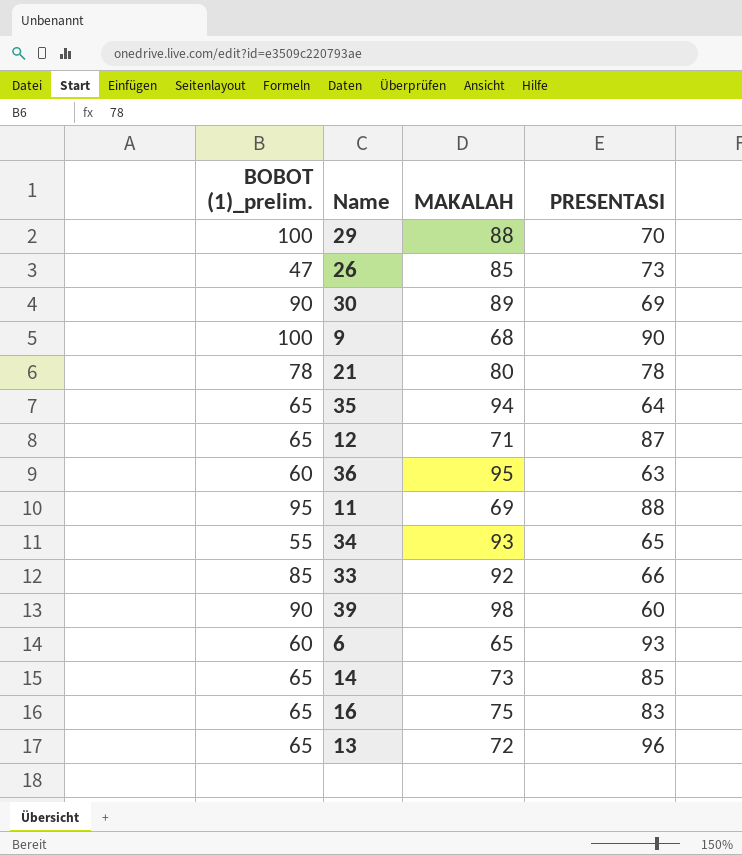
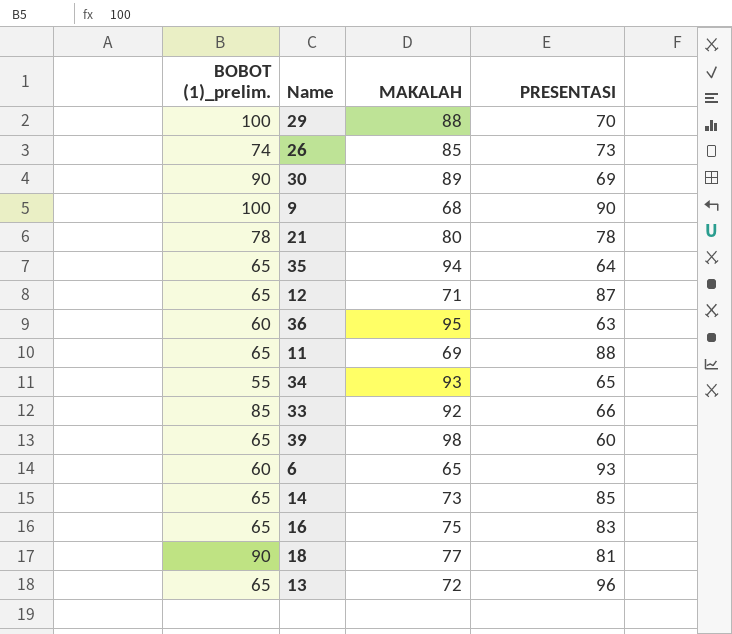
26 | BOBOT (1)_prelim.: 47 -> 74
11 | BOBOT (1)_prelim.: 95 -> 65
39 | BOBOT (1)_prelim.: 90 -> 65
row 18: none -> 90 | 77 | 81

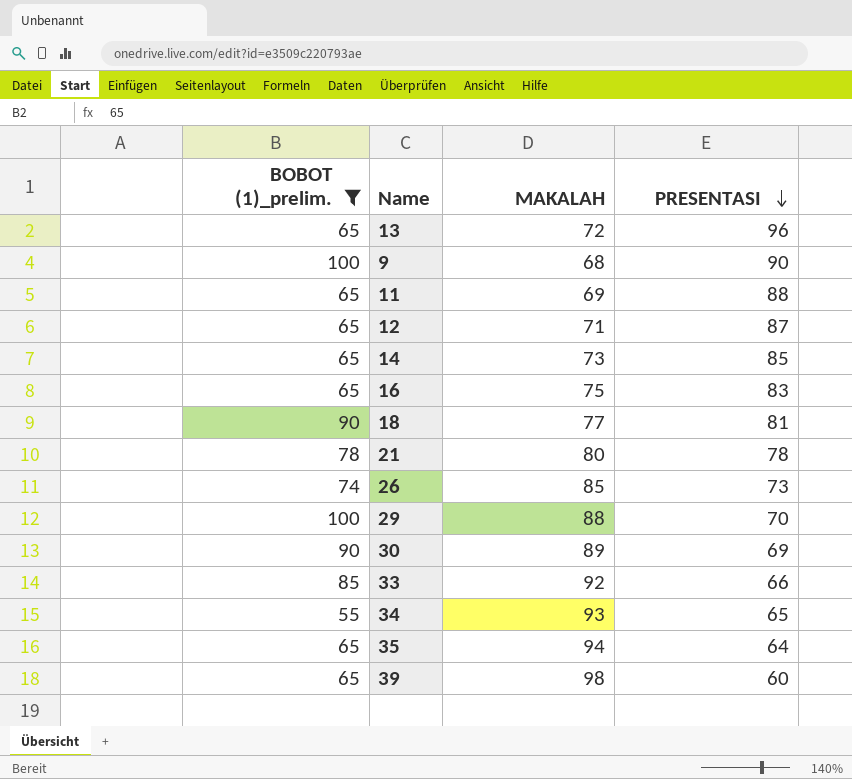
filter: none -> BOBOT (1)_prelim. != 60
row order: none -> PRESENTASI descending

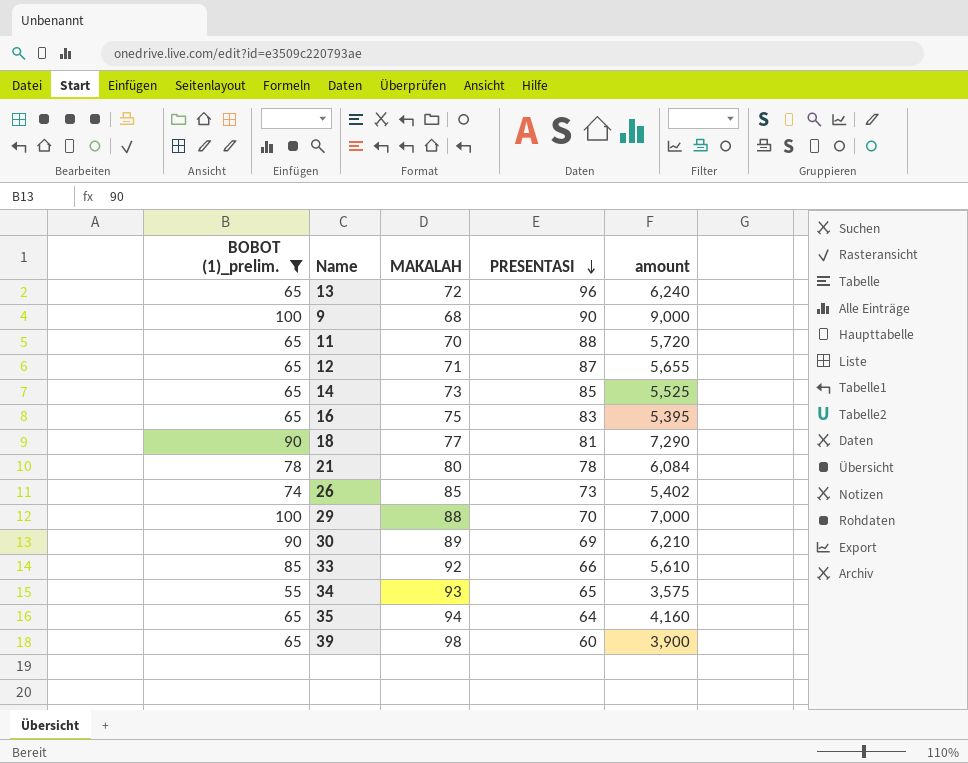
column amount | formula: none -> [BOBOT (1)_prelim.] * [PRESENTASI]
11 | MAKALAH: 69 -> 70

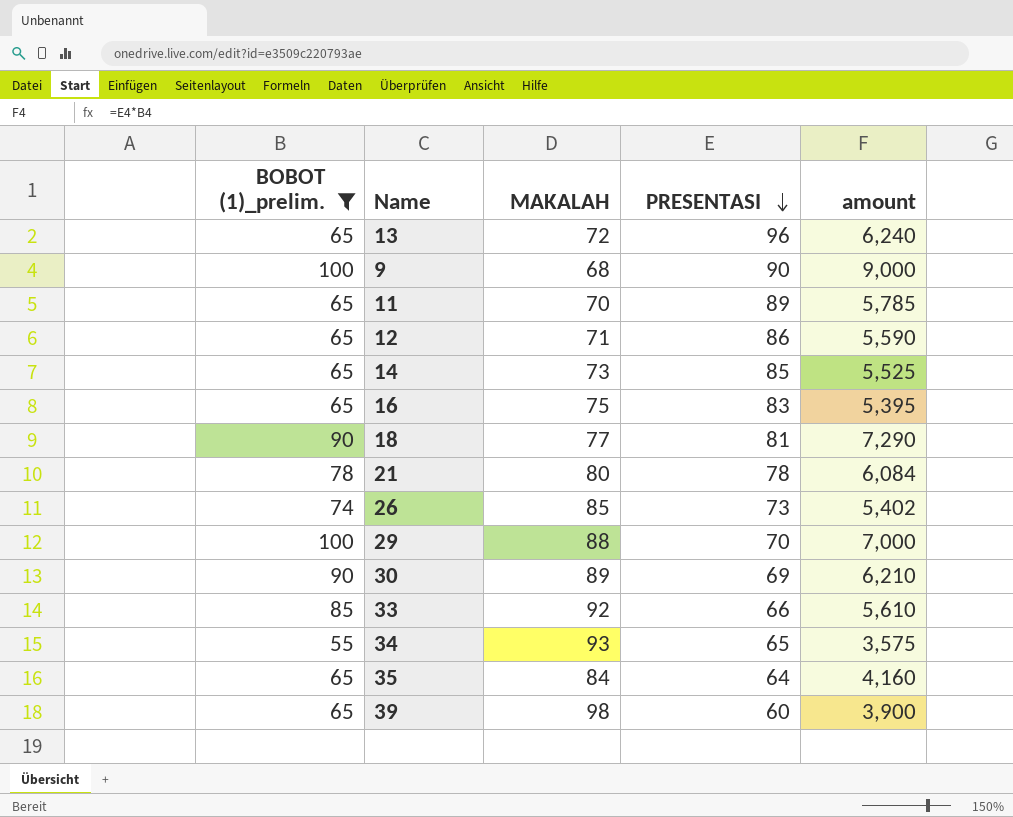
11 | PRESENTASI: 88 -> 89
11 | amount: 5,720 -> 5,785
12 | PRESENTASI: 87 -> 86
12 | amount: 5,655 -> 5,590
35 | MAKALAH: 94 -> 84

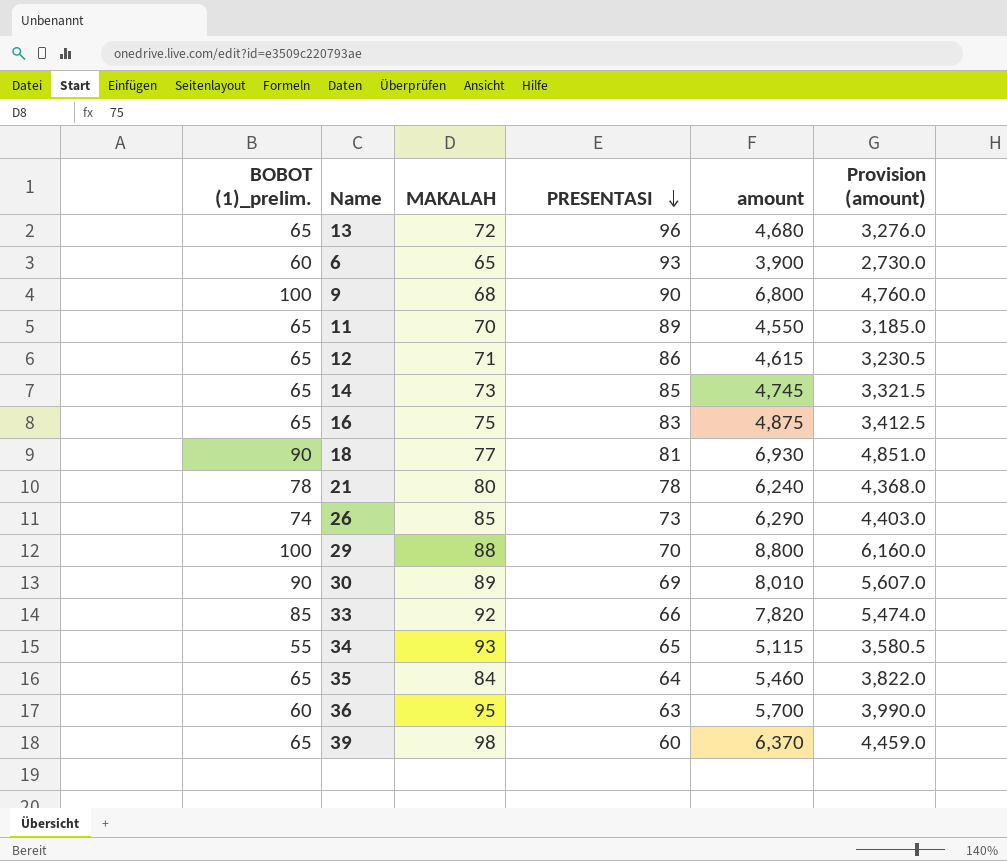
filter: BOBOT (1)_prelim. != 60 -> none
column amount | formula: [BOBOT (1)_prelim.] * [PRESENTASI] -> [BOBOT (1)_prelim.] * [MAKALAH]
column Provision (amount) | formula: none -> [amount] * 0.7

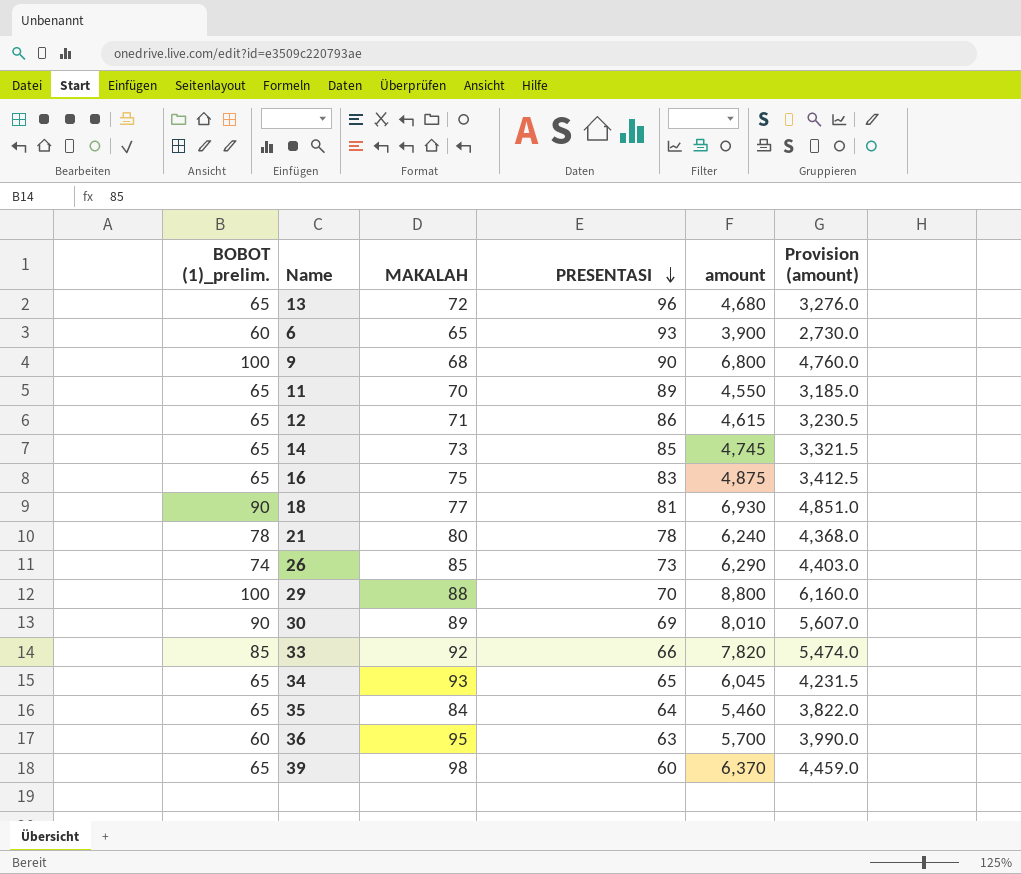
34 | BOBOT (1)_prelim.: 55 -> 65
34 | amount: 5,115 -> 6,045
34 | Provision (amount): 3,580.5 -> 4,231.5

